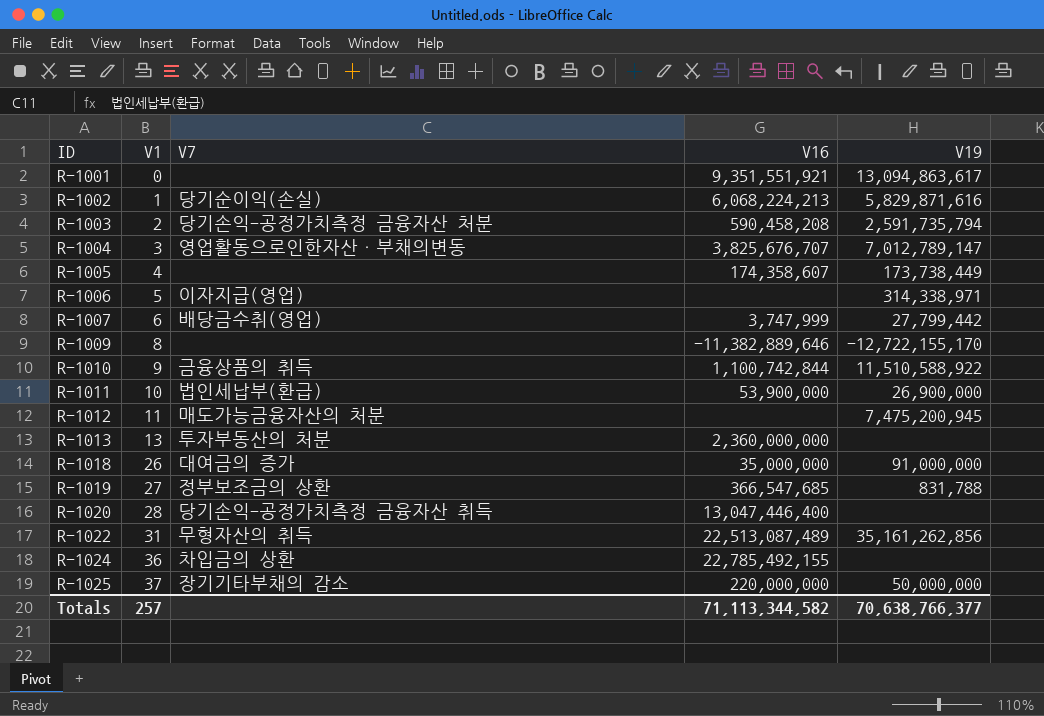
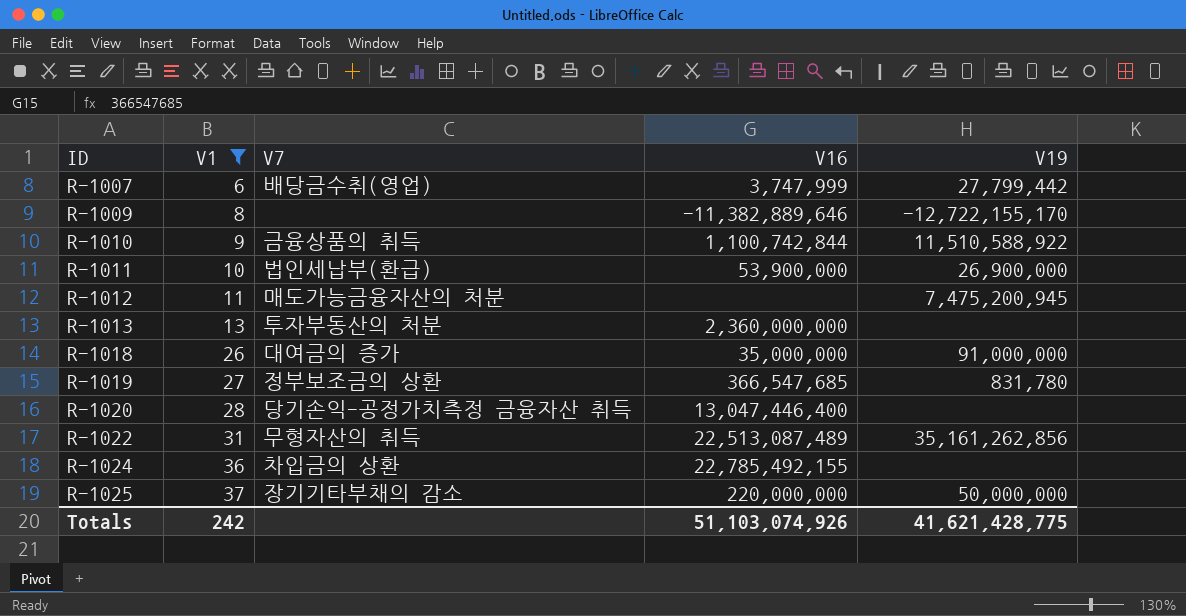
filter: none -> V1 >= 6
R-1019 | V19: 831,788 -> 831,780
Totals | V1: 257 -> 242
Totals | V16: 71,113,344,582 -> 51,103,074,926
Totals | V19: 70,638,766,377 -> 41,621,428,775

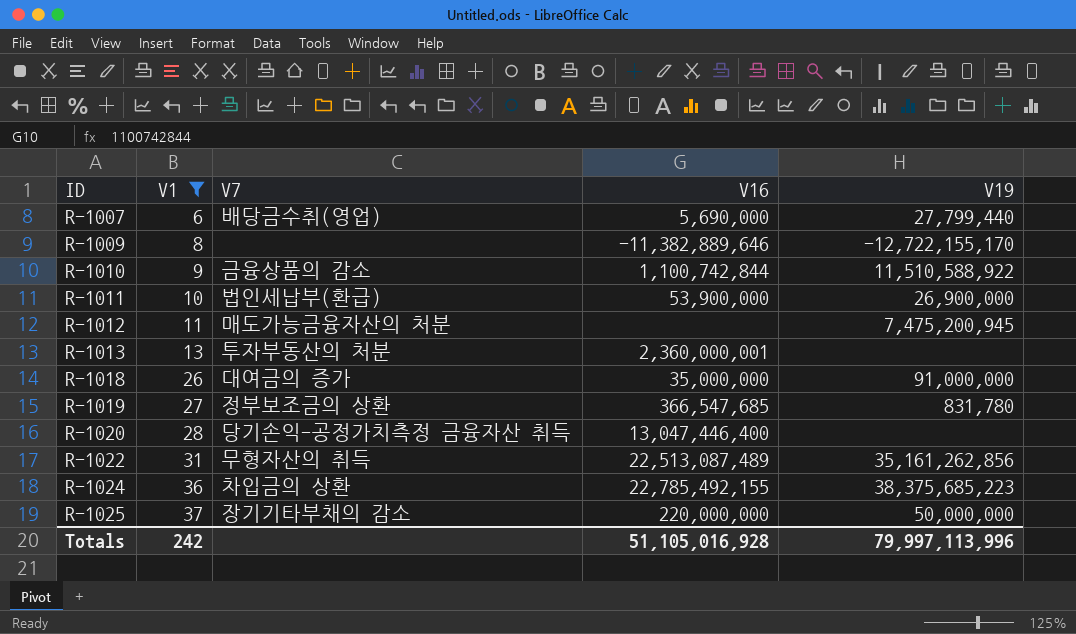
R-1007 | V16: 3,747,999 -> 5,690,000
R-1007 | V19: 27,799,442 -> 27,799,440
R-1010 | V7: 금융상품의 취득 -> 금융상품의 감소
R-1013 | V16: 2,360,000,000 -> 2,360,000,001
R-1024 | V19: none -> 38,375,685,223
Totals | V16: 51,103,074,926 -> 51,105,016,928
Totals | V19: 41,621,428,775 -> 79,997,113,996

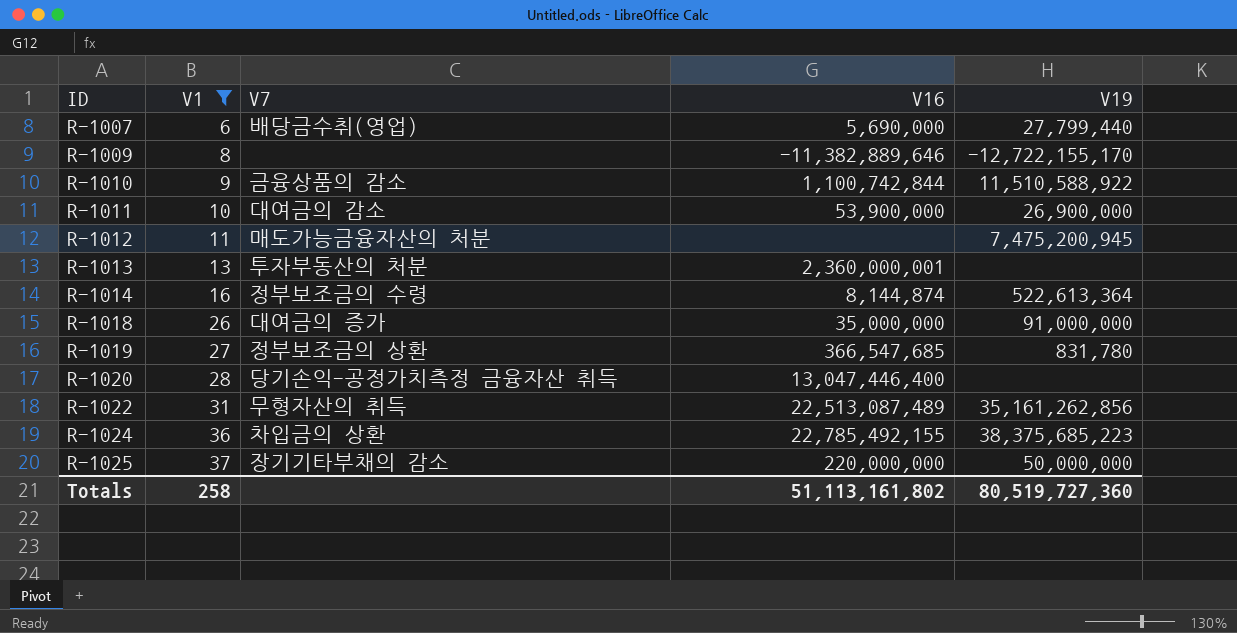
R-1011 | V7: 법인세납부(환급) -> 대여금의 감소
row R-1014: none -> 16 | 정부보조금의 수령 | 8,144,874 | 522,613,364
Totals | V1: 242 -> 258
Totals | V16: 51,105,016,928 -> 51,113,161,802
Totals | V19: 79,997,113,996 -> 80,519,727,360

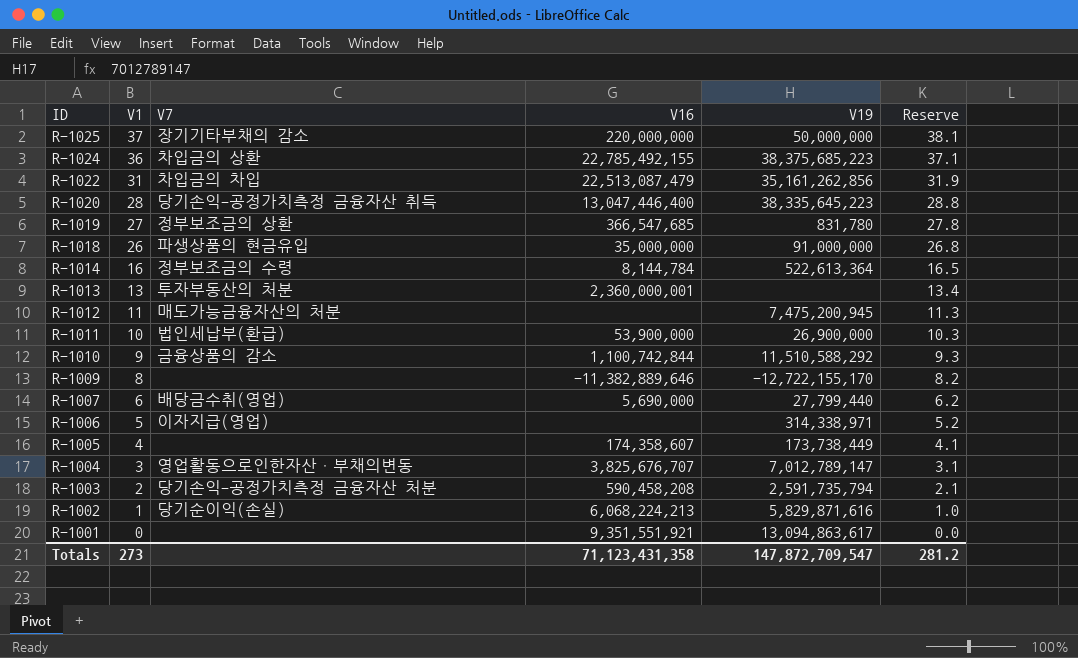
filter: V1 >= 6 -> none
row order: ID ascending -> ID descending
column Reserve | formula: none -> [V1] * 1.03
R-1022 | V7: 무형자산의 취득 -> 차입금의 차입
R-1022 | V16: 22,513,087,489 -> 22,513,087,479
R-1020 | V19: none -> 38,335,645,223
R-1018 | V7: 대여금의 증가 -> 파생상품의 현금유입
R-1014 | V16: 8,144,874 -> 8,144,784
R-1011 | V7: 대여금의 감소 -> 법인세납부(환급)
R-1010 | V19: 11,510,588,922 -> 11,510,588,292
Totals | V1: 258 -> 273
Totals | V16: 51,113,161,802 -> 71,123,431,358
Totals | V19: 80,519,727,360 -> 147,872,709,547

